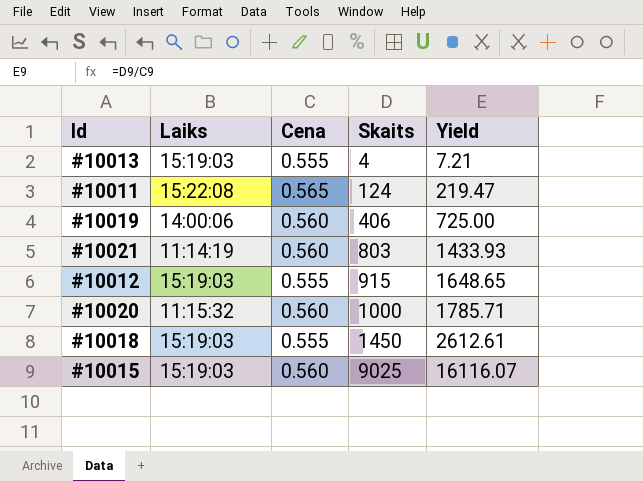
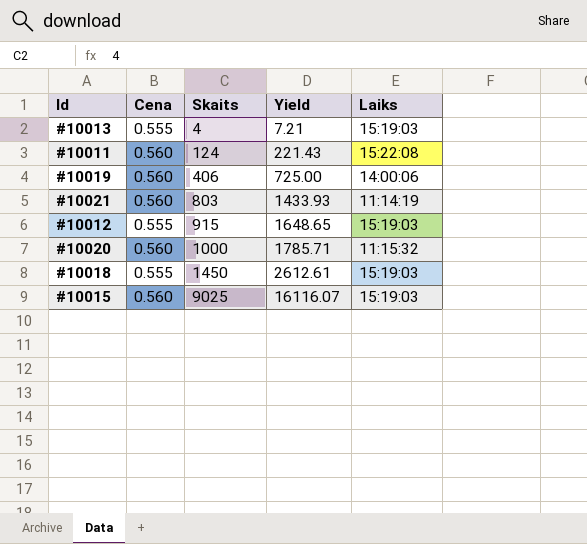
column Laiks | position: 2 -> 5
#10011 | Cena: 0.565 -> 0.560
#10011 | Yield: 219.47 -> 221.43

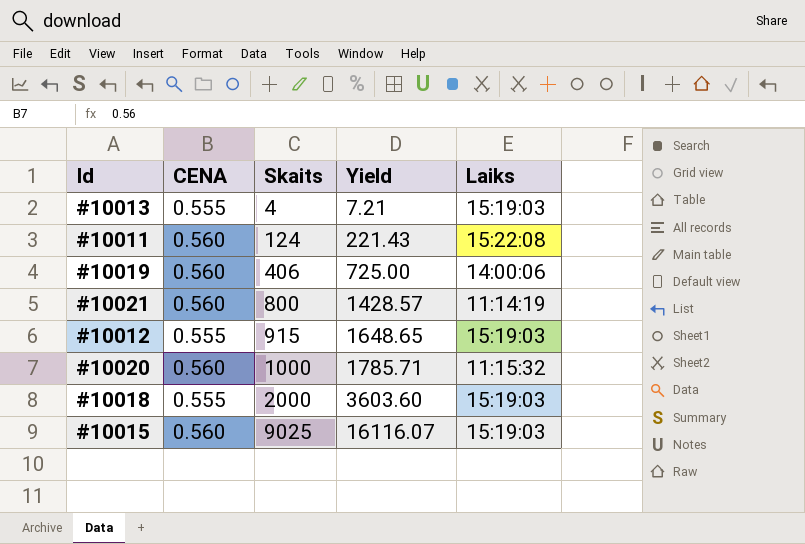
column name: Cena -> CENA
#10021 | Skaits: 803 -> 800
#10021 | Yield: 1433.93 -> 1428.57
#10018 | Skaits: 1450 -> 2000
#10018 | Yield: 2612.61 -> 3603.60

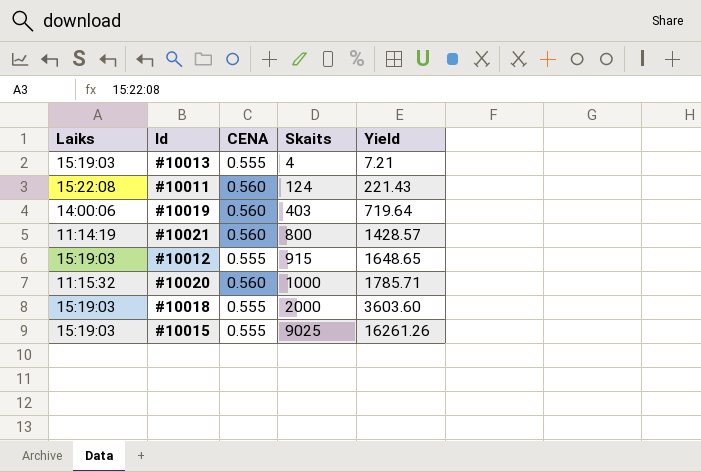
column Laiks | position: 5 -> 1
#10019 | Skaits: 406 -> 403
#10019 | Yield: 725.00 -> 719.64
#10015 | CENA: 0.560 -> 0.555
#10015 | Yield: 16116.07 -> 16261.26

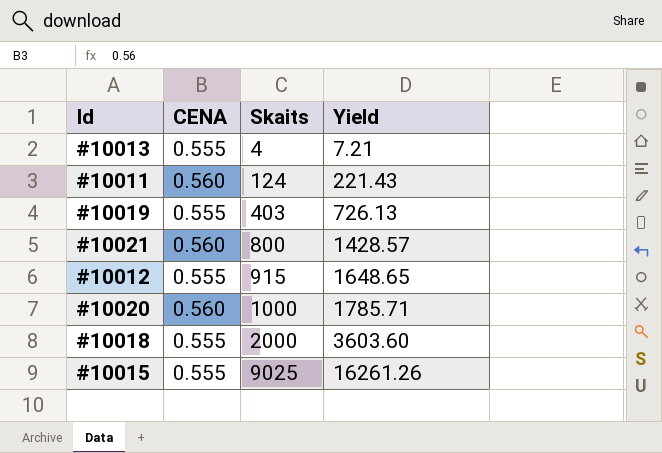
column Laiks | position: 1 -> none
#10019 | CENA: 0.560 -> 0.555
#10019 | Yield: 719.64 -> 726.13

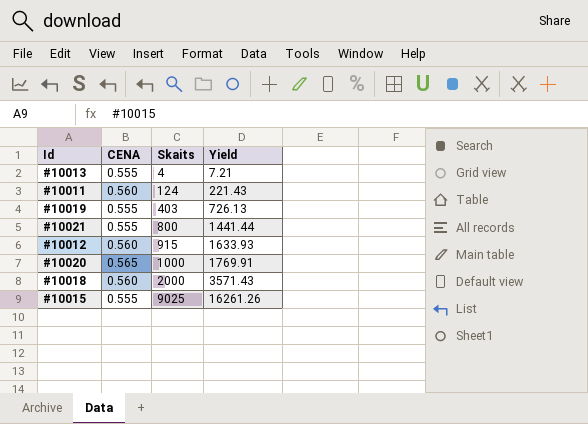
#10021 | CENA: 0.560 -> 0.555
#10021 | Yield: 1428.57 -> 1441.44
#10012 | CENA: 0.555 -> 0.560
#10012 | Yield: 1648.65 -> 1633.93
#10020 | CENA: 0.560 -> 0.565
#10020 | Yield: 1785.71 -> 1769.91
#10018 | CENA: 0.555 -> 0.560
#10018 | Yield: 3603.60 -> 3571.43

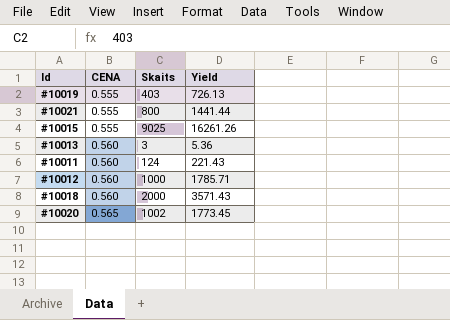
row order: Skaits ascending -> CENA ascending
#10013 | CENA: 0.555 -> 0.560
#10013 | Skaits: 4 -> 3
#10013 | Yield: 7.21 -> 5.36
#10012 | Skaits: 915 -> 1000
#10012 | Yield: 1633.93 -> 1785.71
#10020 | Skaits: 1000 -> 1002
#10020 | Yield: 1769.91 -> 1773.45

